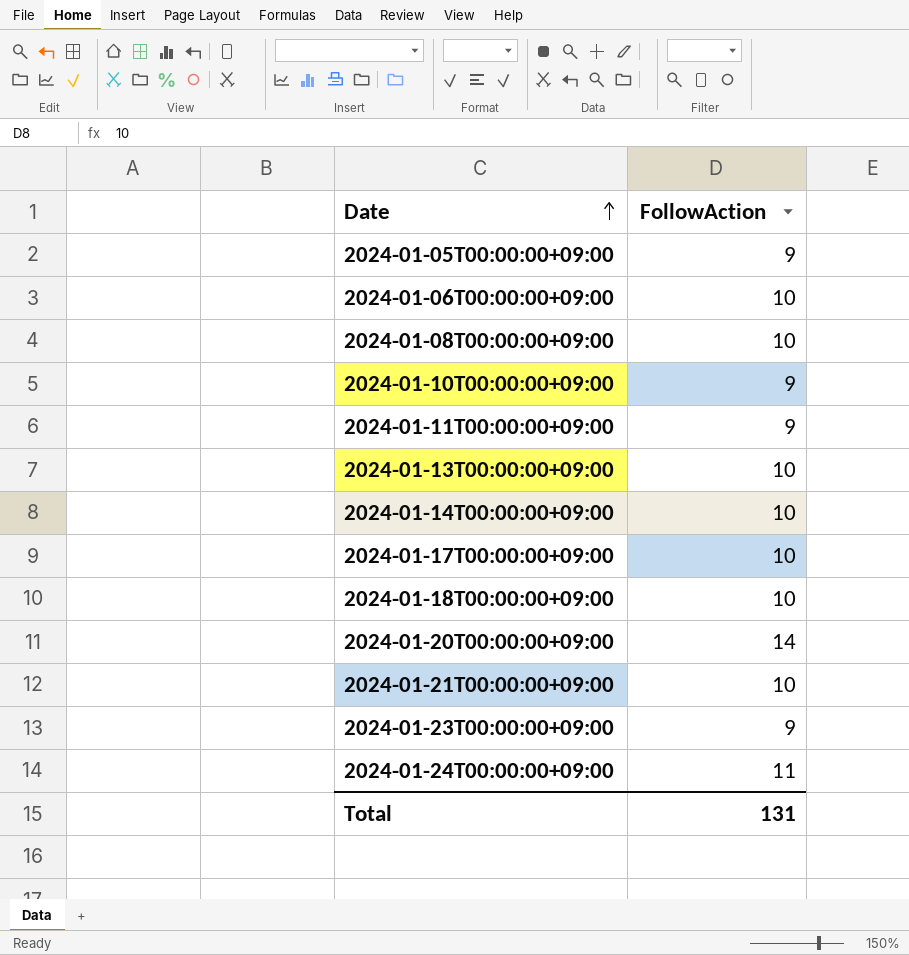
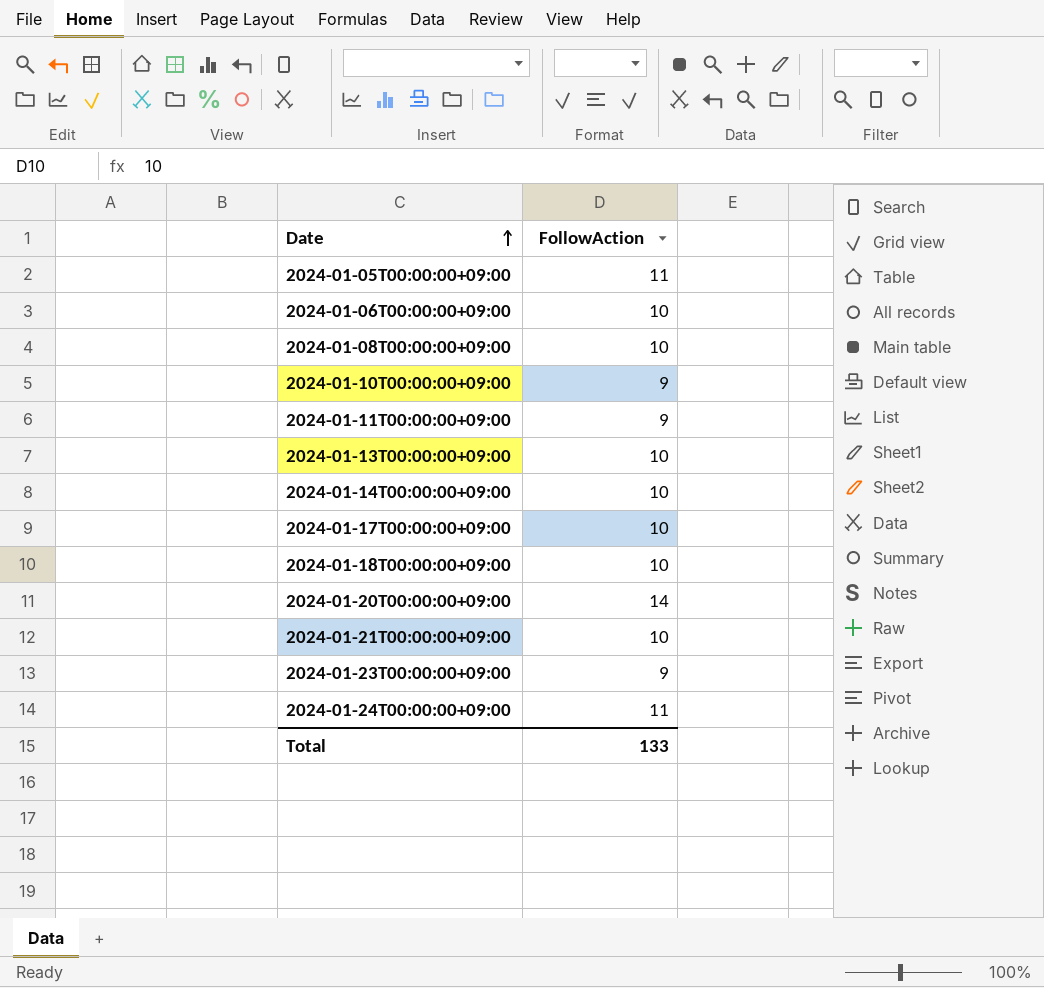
2024-01-05T00:00:00+09:00 | FollowAction: 9 -> 11
Total | FollowAction: 131 -> 133

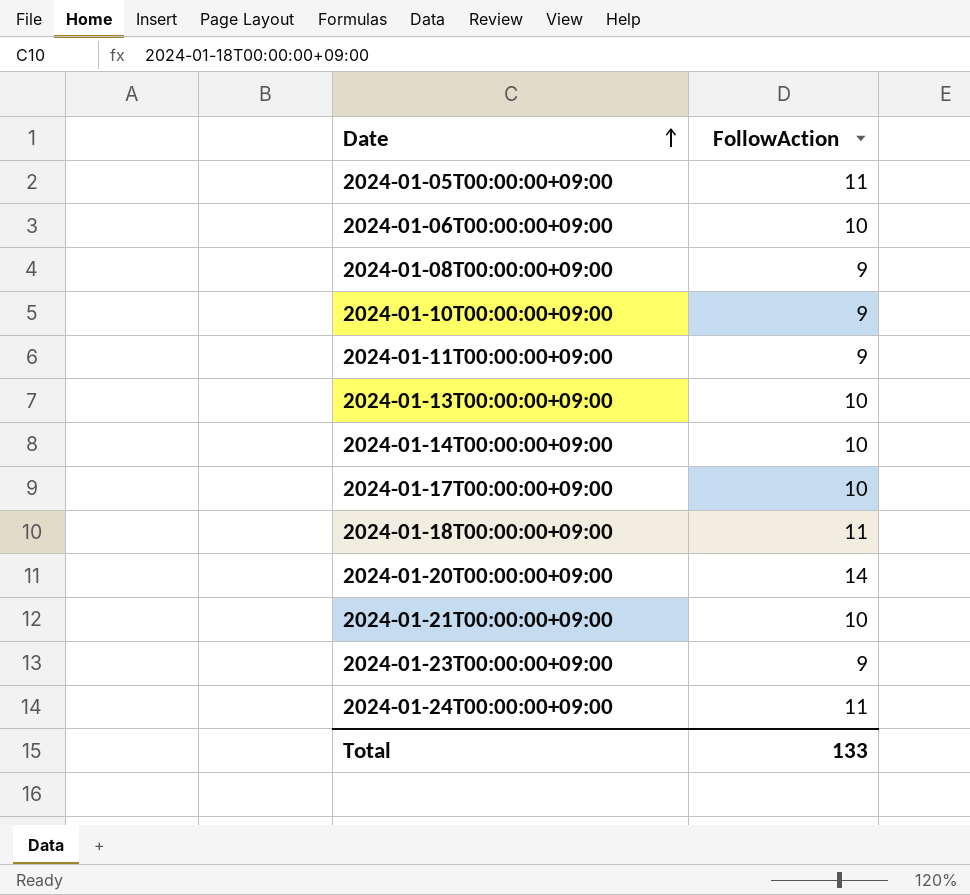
2024-01-08T00:00:00+09:00 | FollowAction: 10 -> 9
2024-01-18T00:00:00+09:00 | FollowAction: 10 -> 11

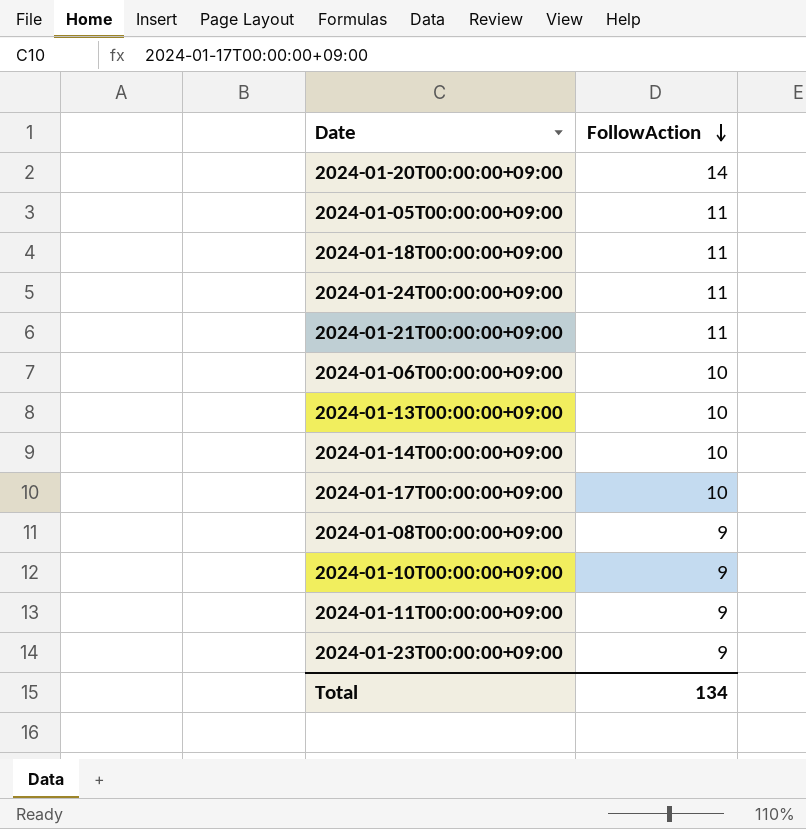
row order: Date ascending -> FollowAction descending
2024-01-21T00:00:00+09:00 | FollowAction: 10 -> 11
Total | FollowAction: 133 -> 134

